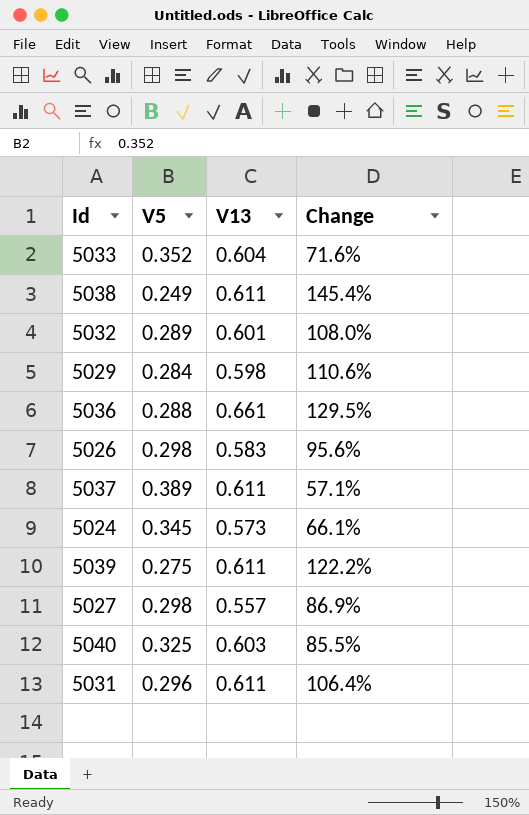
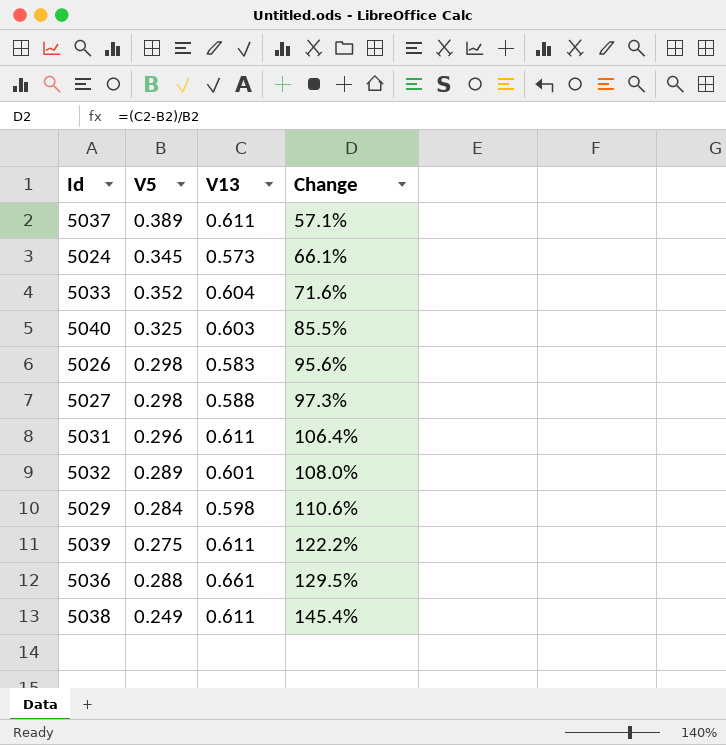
row order: none -> Change ascending
5027 | V13: 0.557 -> 0.588
5027 | Change: 86.9% -> 97.3%

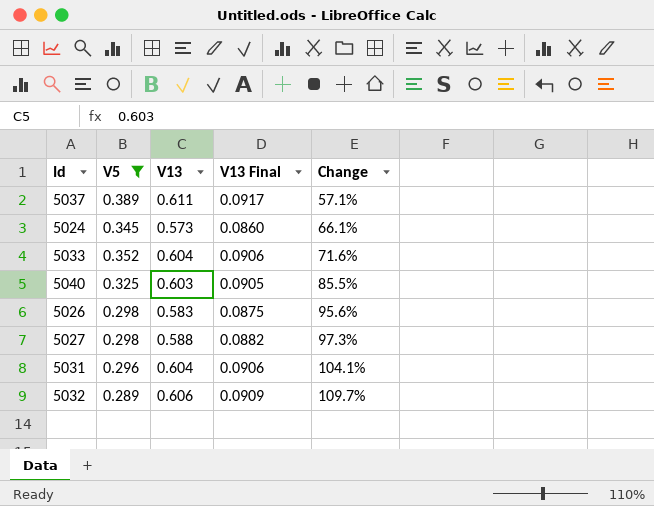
filter: none -> V5 >= 0.289
column V13 Final | formula: none -> [V13] * 0.15
5031 | V13: 0.611 -> 0.604
5031 | Change: 106.4% -> 104.1%
5032 | V13: 0.601 -> 0.606
5032 | Change: 108.0% -> 109.7%

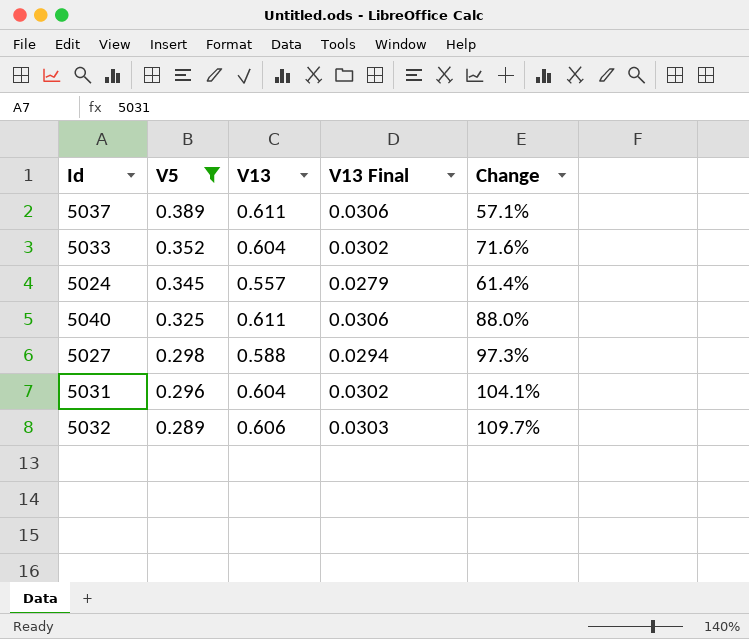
row order: Change ascending -> V5 descending
column V13 Final | formula: [V13] * 0.15 -> [V13] * 0.05
row 5026: 0.298 | 0.583 | 0.0875 | 95.6% -> none
5024 | V13: 0.573 -> 0.557
5024 | Change: 66.1% -> 61.4%
5040 | V13: 0.603 -> 0.611
5040 | Change: 85.5% -> 88.0%

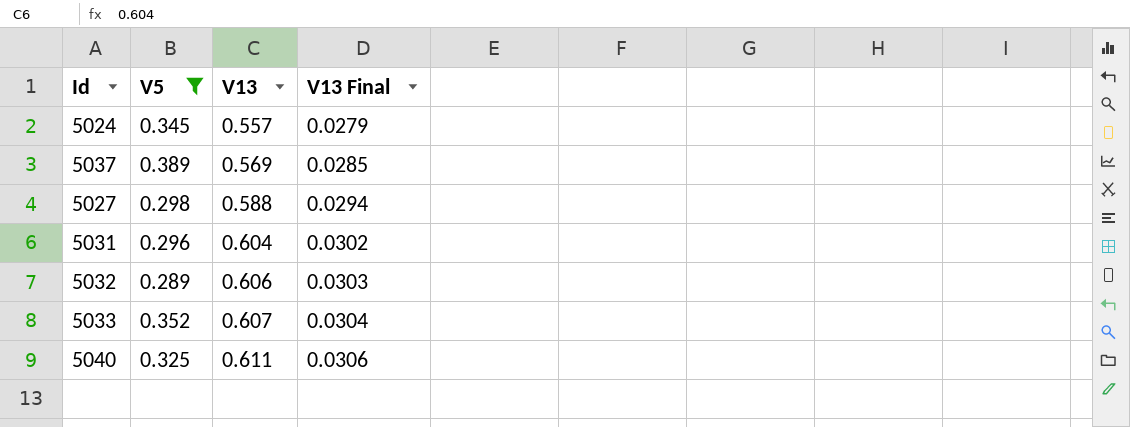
row order: V5 descending -> V13 ascending
column Change | formula: ([V13] - [V5]) / [V5] -> none
5037 | V13: 0.611 -> 0.569
5037 | V13 Final: 0.0306 -> 0.0285
5033 | V13: 0.604 -> 0.607
5033 | V13 Final: 0.0302 -> 0.0304

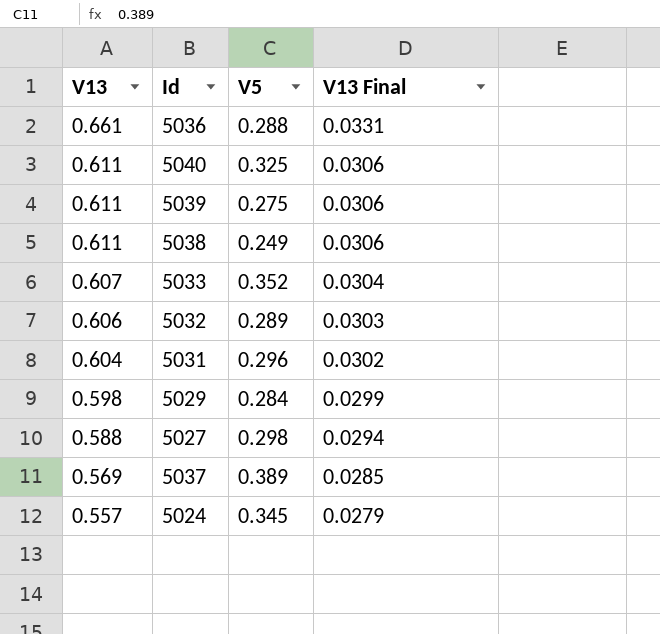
filter: V5 >= 0.289 -> none
row order: V13 ascending -> V13 descending
column V13 | position: 3 -> 1

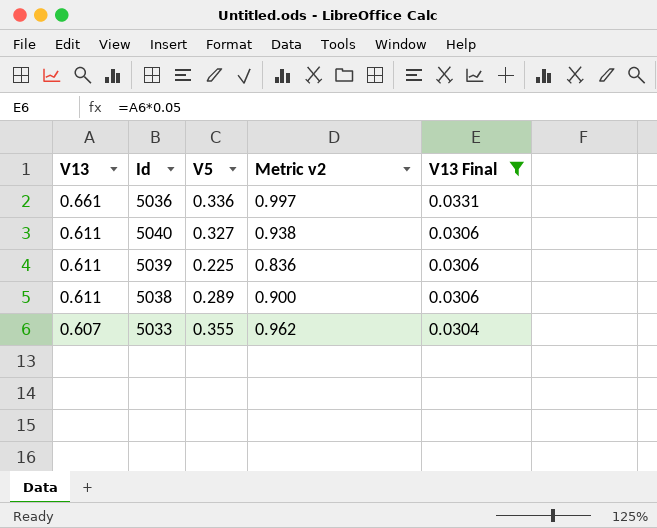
filter: none -> V13 Final >= 0.0304
column Metric v2 | formula: none -> [V13] + [V5]
5036 | V5: 0.288 -> 0.336
5040 | V5: 0.325 -> 0.327
5039 | V5: 0.275 -> 0.225
5038 | V5: 0.249 -> 0.289
5033 | V5: 0.352 -> 0.355

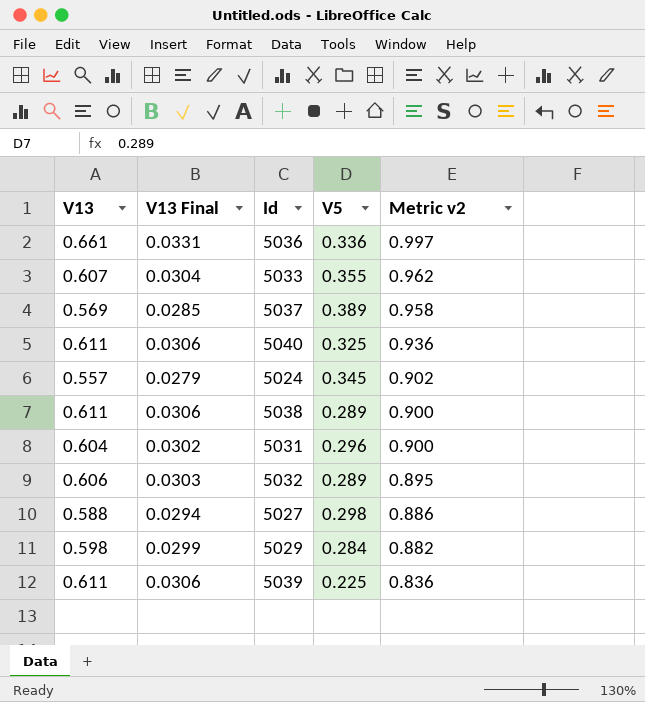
filter: V13 Final >= 0.0304 -> none
row order: V13 descending -> Metric v2 descending
column V13 Final | position: 5 -> 2
5040 | V5: 0.327 -> 0.325
5040 | Metric v2: 0.938 -> 0.936

